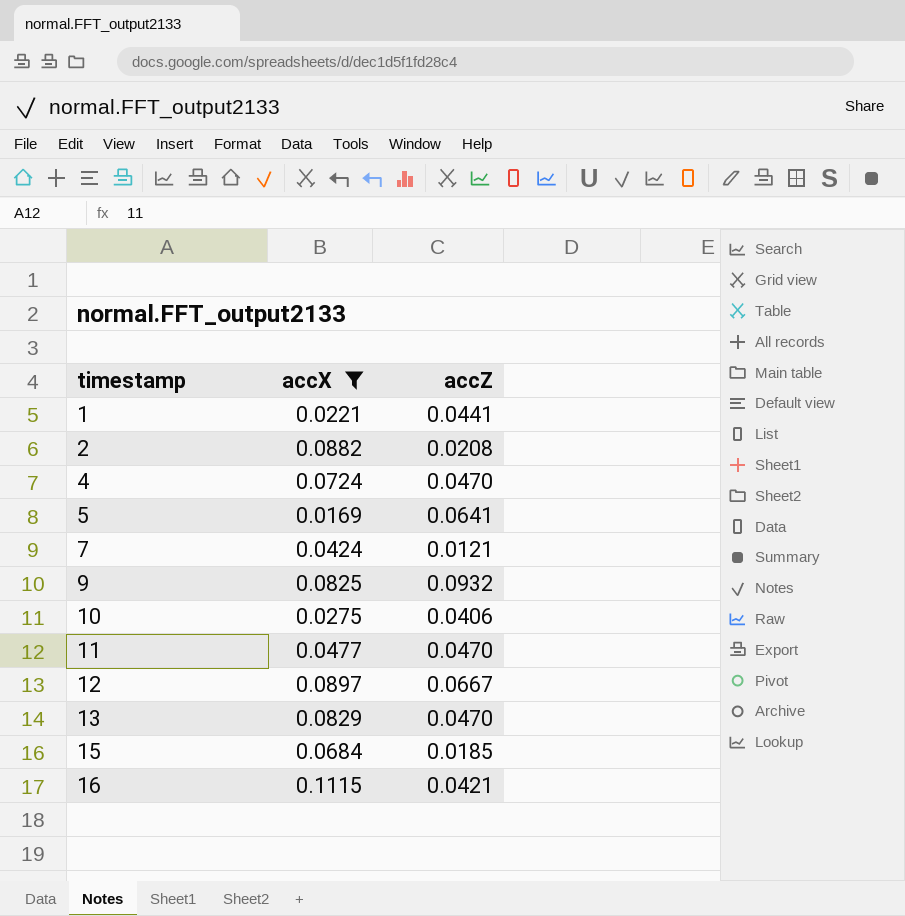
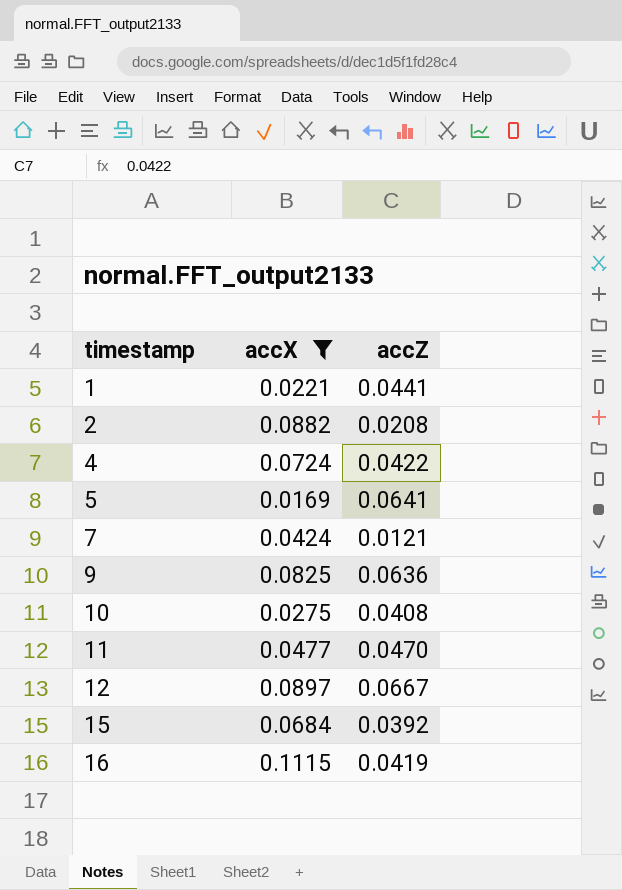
row 13: 0.0829 | 0.0470 -> none
4 | accZ: 0.0470 -> 0.0422
9 | accZ: 0.0932 -> 0.0636
10 | accZ: 0.0406 -> 0.0408
15 | accZ: 0.0185 -> 0.0392
16 | accZ: 0.0421 -> 0.0419

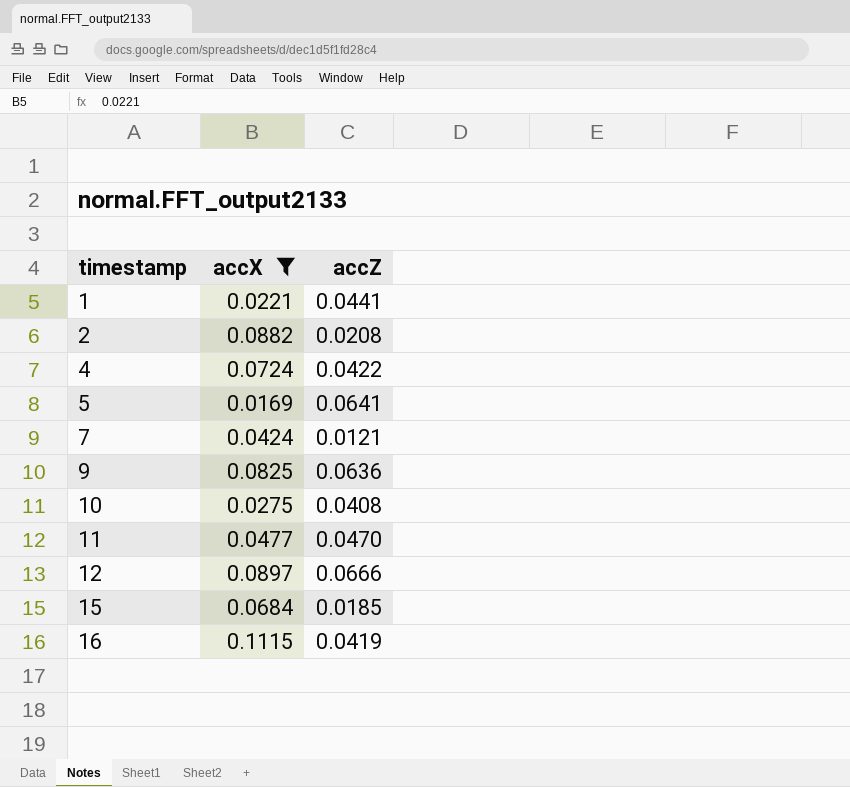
12 | accZ: 0.0667 -> 0.0666
15 | accZ: 0.0392 -> 0.0185

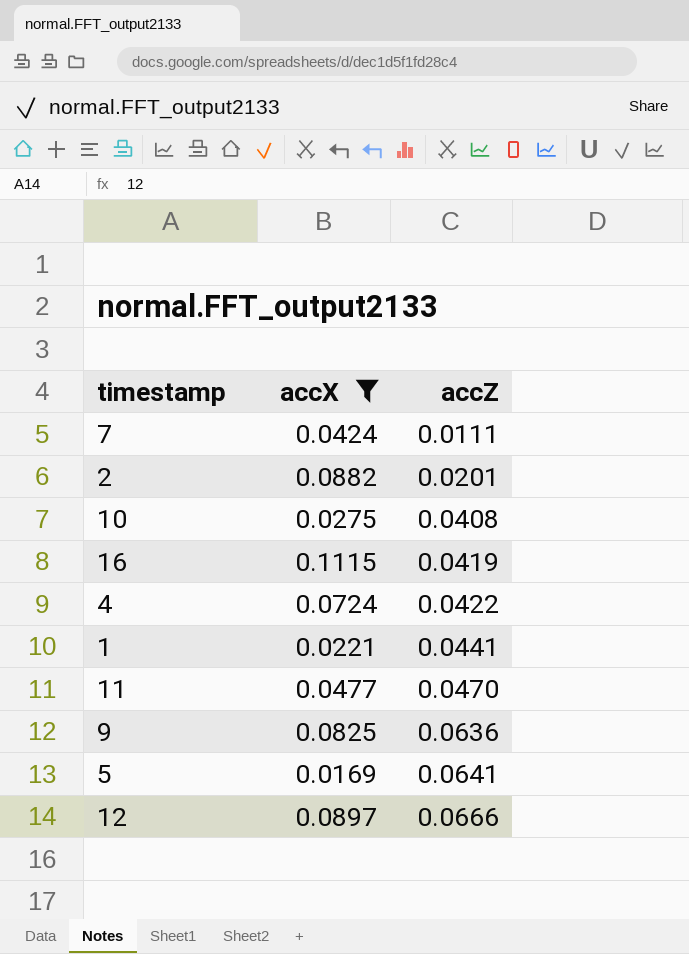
row order: timestamp ascending -> accZ ascending
row 15: 0.0684 | 0.0185 -> none
7 | accZ: 0.0121 -> 0.0111
2 | accZ: 0.0208 -> 0.0201

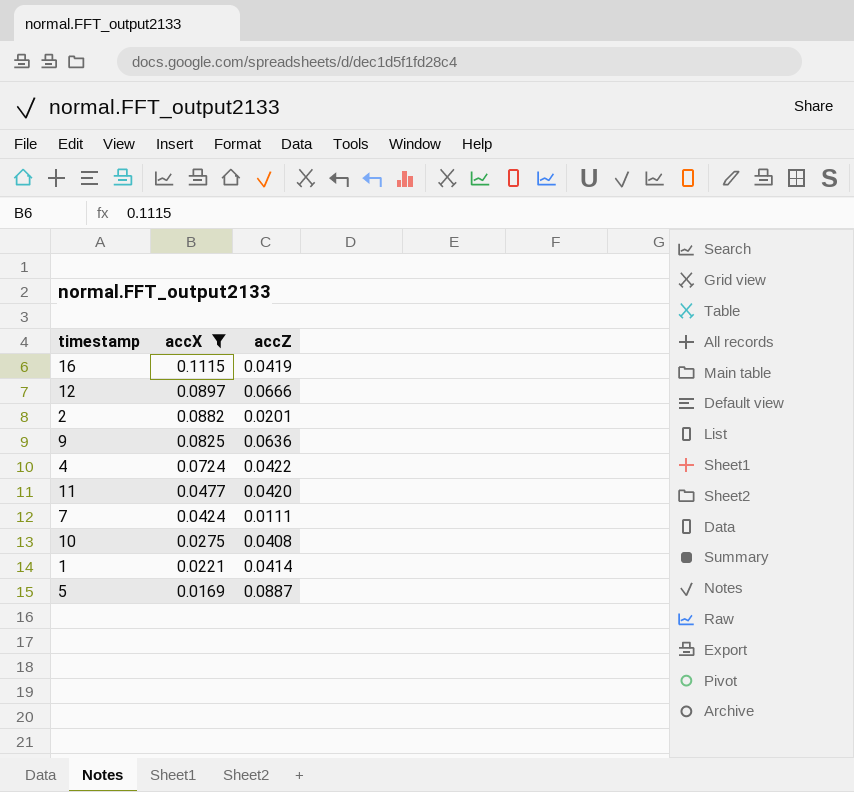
row order: accZ ascending -> accX descending
11 | accZ: 0.0470 -> 0.0420
1 | accZ: 0.0441 -> 0.0414
5 | accZ: 0.0641 -> 0.0887

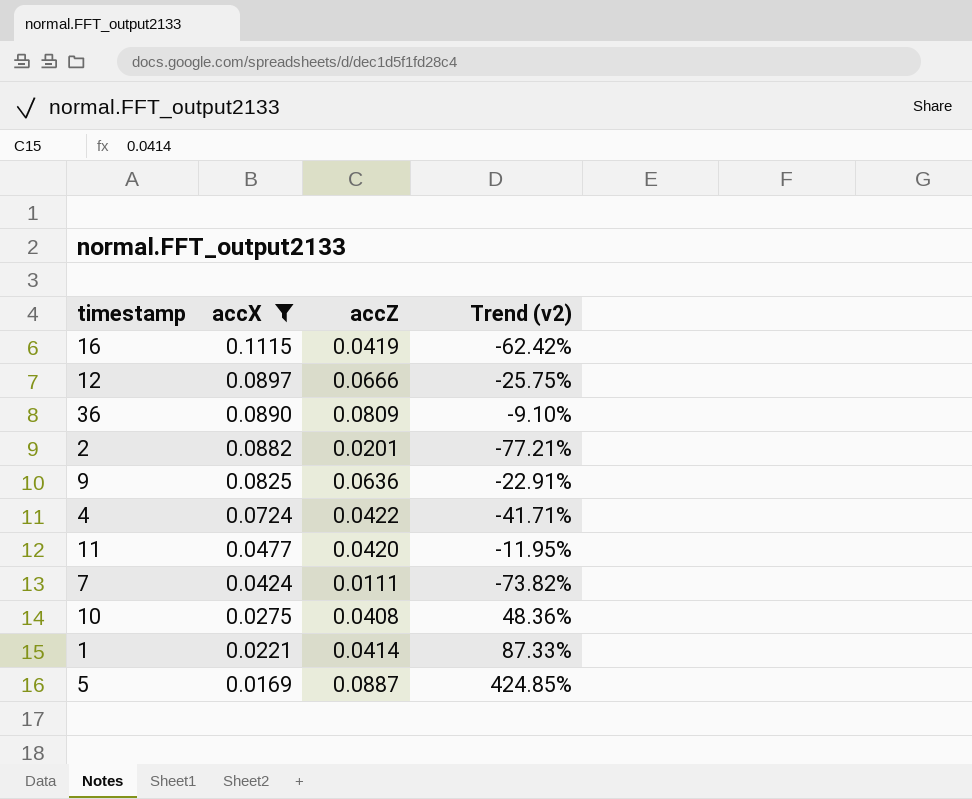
column Trend (v2) | formula: none -> ([accZ] - [accX]) / [accX]
row 36: none -> 0.0890 | 0.0809 | -9.10%

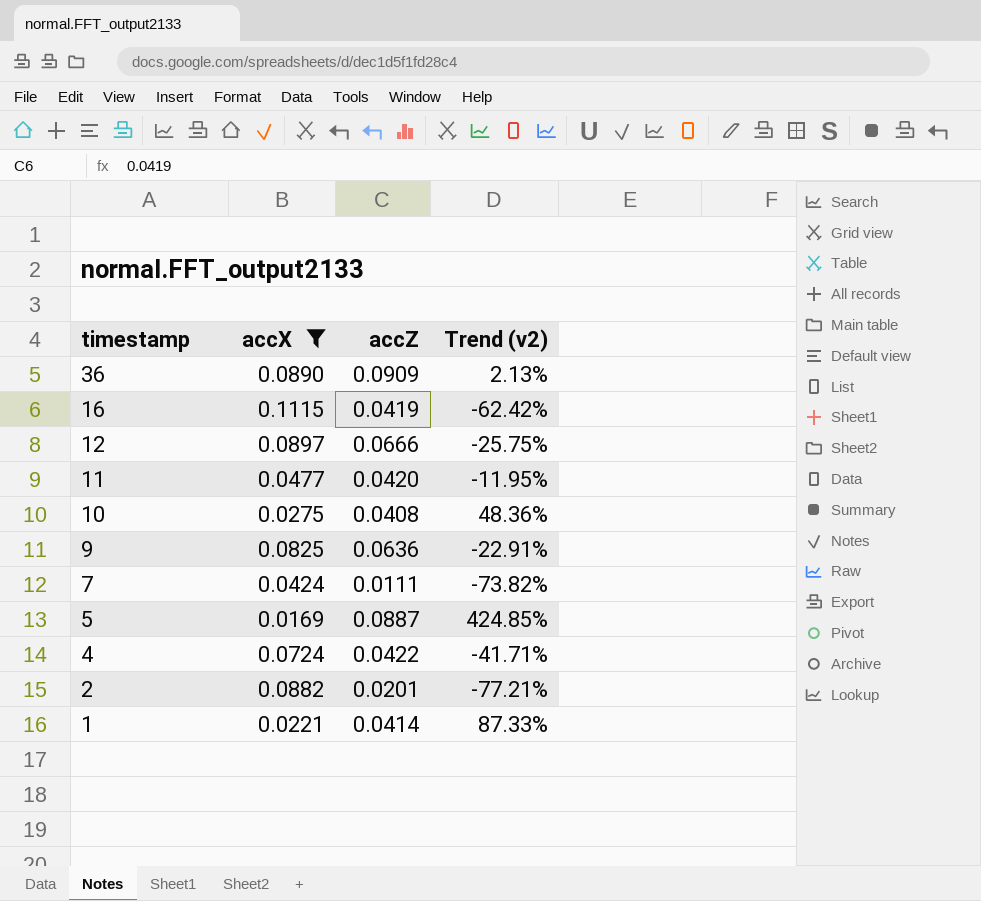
row order: accX descending -> timestamp descending
36 | accZ: 0.0809 -> 0.0909
36 | Trend (v2): -9.10% -> 2.13%

